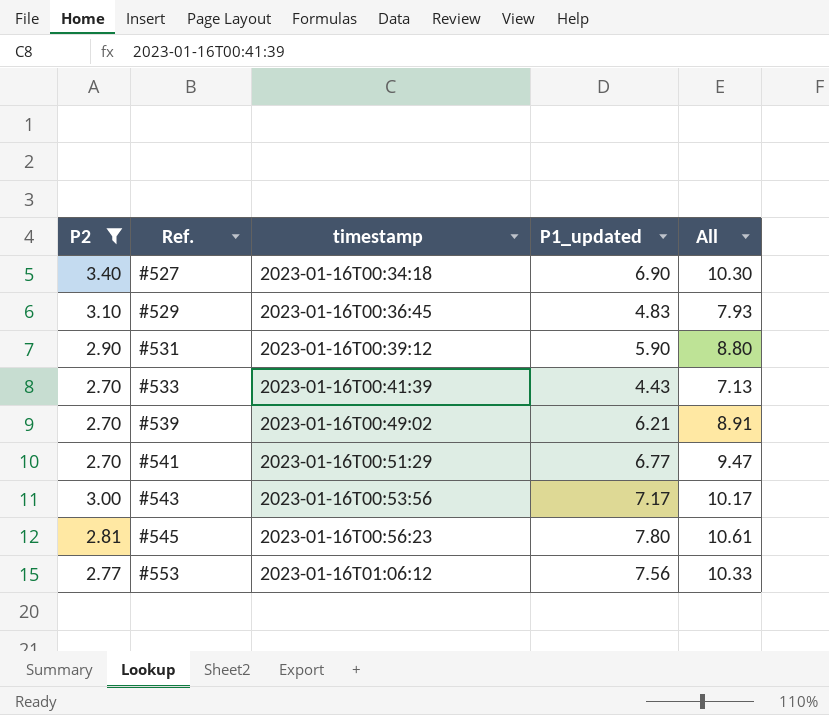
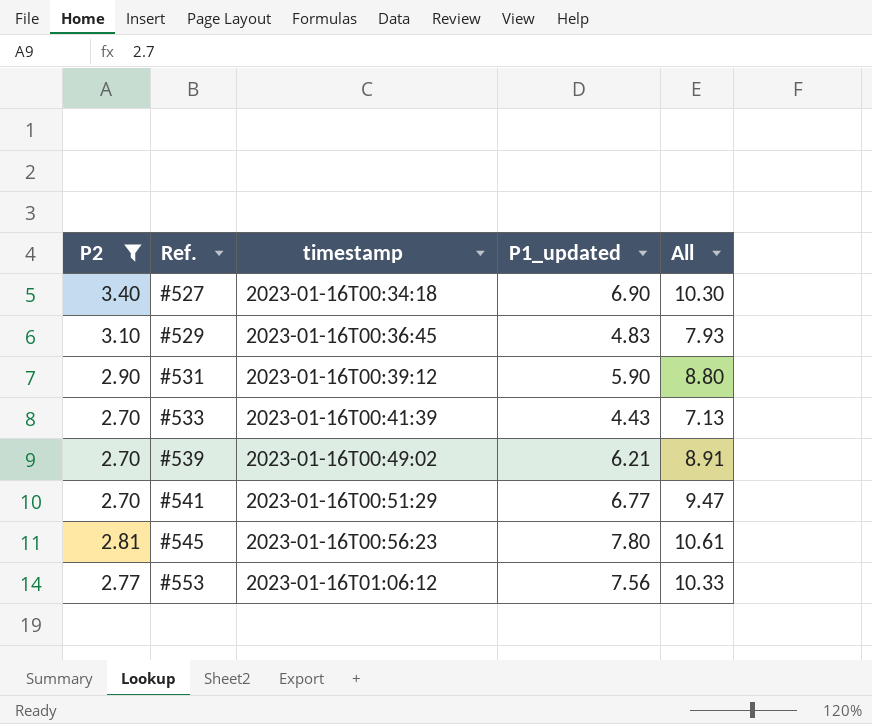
row #543: 3.00 | 2023-01-16T00:53:56 | 7.17 | 10.17 -> none

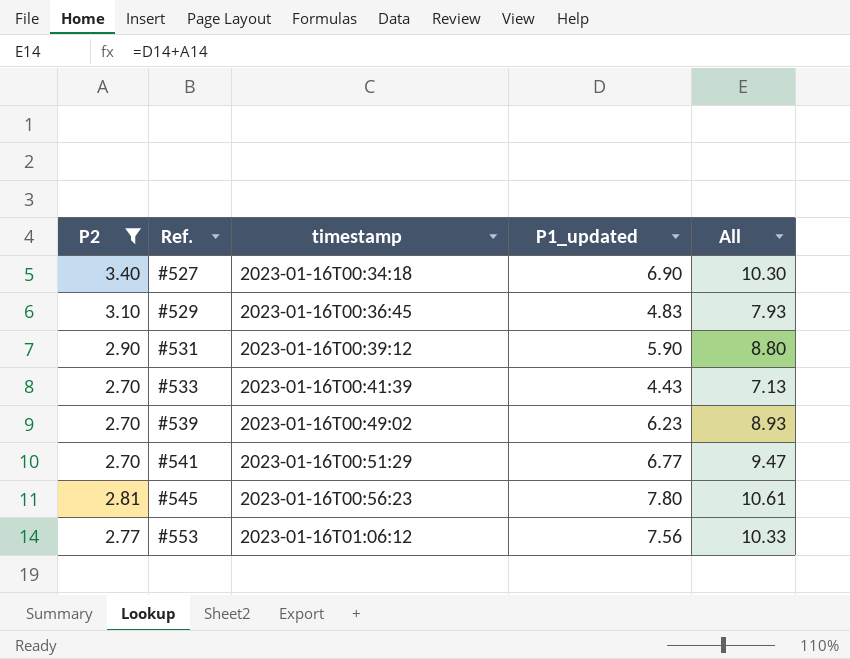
#539 | P1_updated: 6.21 -> 6.23
#539 | All: 8.91 -> 8.93

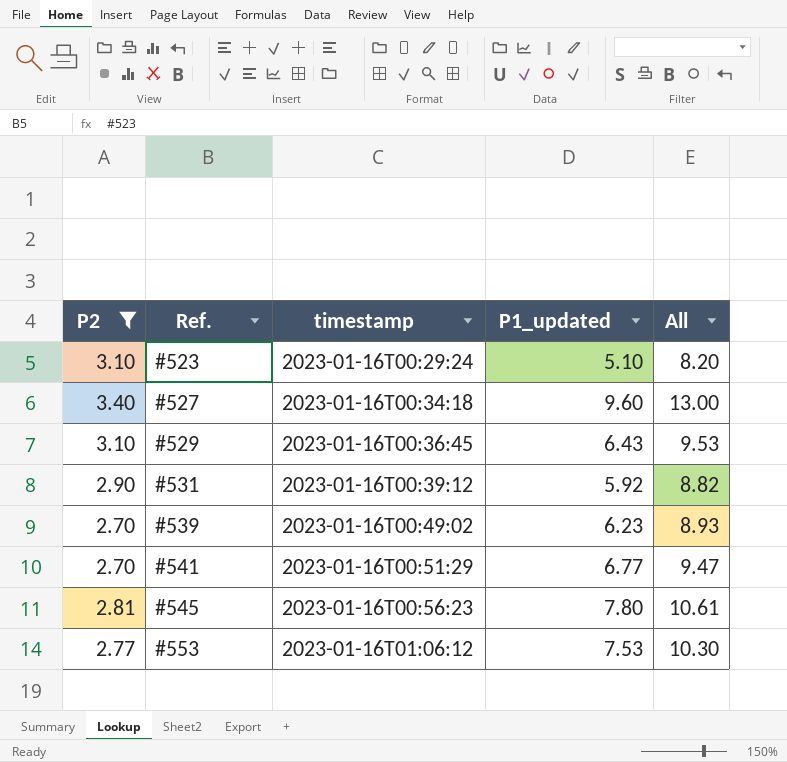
row #533: 2.70 | 2023-01-16T00:41:39 | 4.43 | 7.13 -> none
row #523: none -> 3.10 | 2023-01-16T00:29:24 | 5.10 | 8.20
#527 | P1_updated: 6.90 -> 9.60
#527 | All: 10.30 -> 13.00
#529 | P1_updated: 4.83 -> 6.43
#529 | All: 7.93 -> 9.53
#531 | P1_updated: 5.90 -> 5.92
#531 | All: 8.80 -> 8.82
#553 | P1_updated: 7.56 -> 7.53
#553 | All: 10.33 -> 10.30

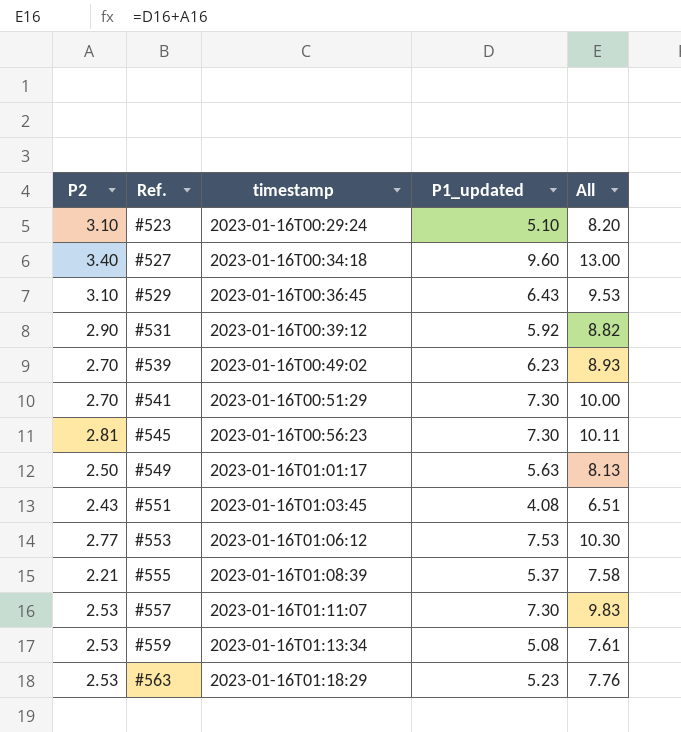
filter: P2 >= 2.70 -> none
#541 | P1_updated: 6.77 -> 7.30
#541 | All: 9.47 -> 10.00
#545 | P1_updated: 7.80 -> 7.30
#545 | All: 10.61 -> 10.11

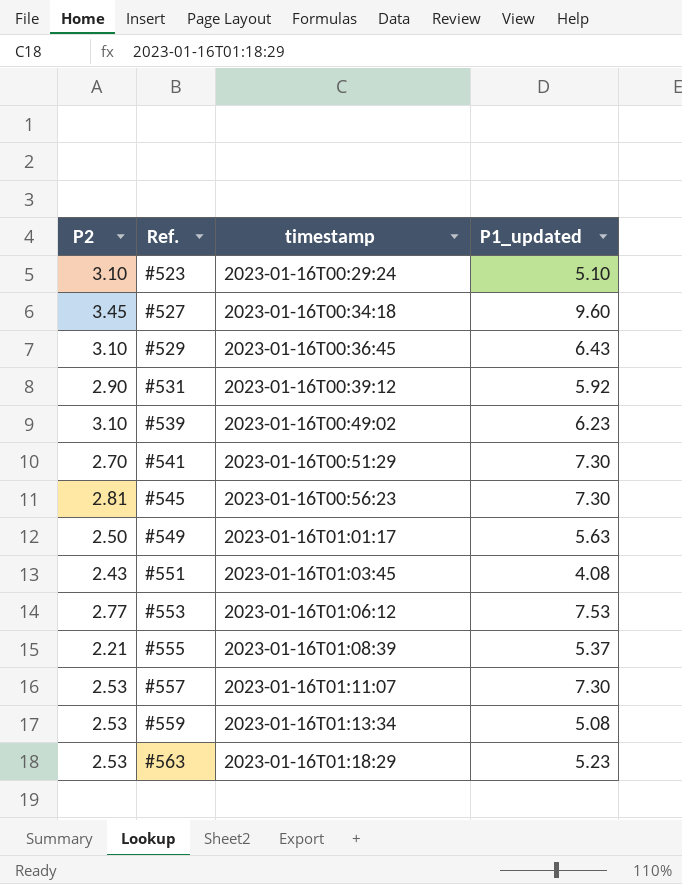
column All | formula: [P2] + [P1_updated] -> none
#527 | P2: 3.40 -> 3.45
#539 | P2: 2.70 -> 3.10

